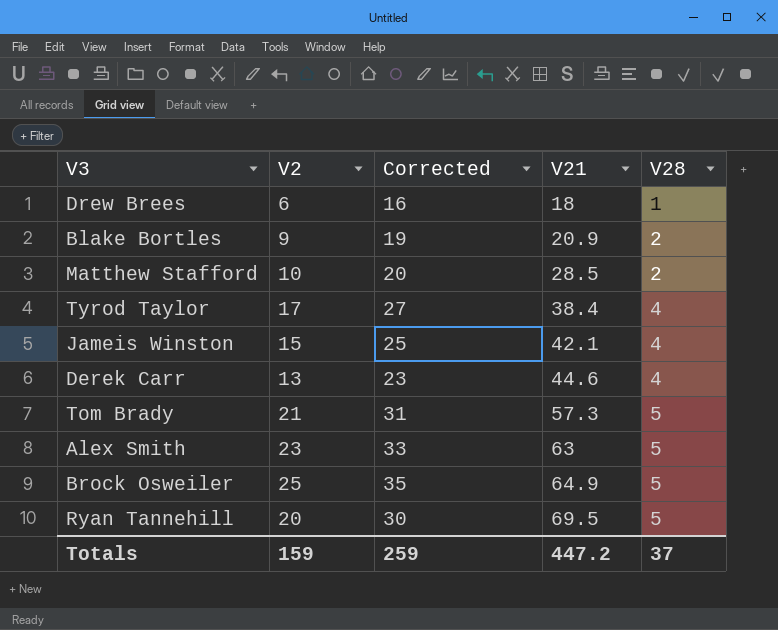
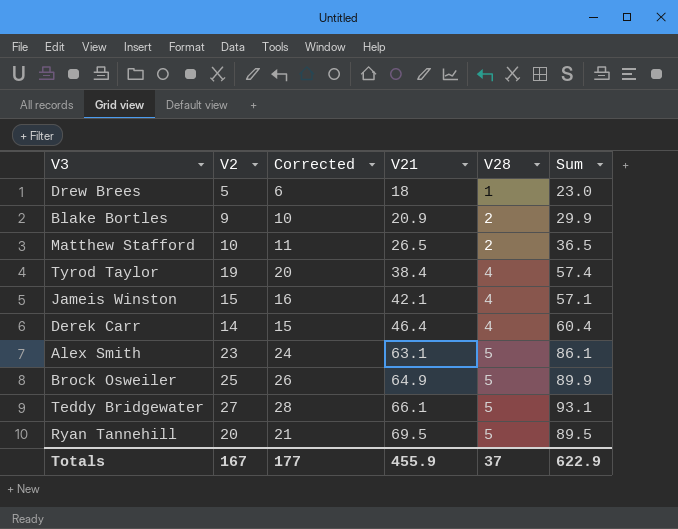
column Corrected | formula: [V2] + 10 -> [V2] + 1
column Sum | formula: none -> [V2] + [V21]
row Tom Brady: 21 | 31 | 57.3 | 5 -> none
Drew Brees | V2: 6 -> 5
Matthew Stafford | V21: 28.5 -> 26.5
Tyrod Taylor | V2: 17 -> 19
Derek Carr | V2: 13 -> 14
Derek Carr | V21: 44.6 -> 46.4
Alex Smith | V21: 63 -> 63.1
row Teddy Bridgewater: none -> 27 | 28 | 66.1 | 5 | 93.1
Totals | V2: 159 -> 167
Totals | Corrected: 259 -> 177
Totals | V21: 447.2 -> 455.9

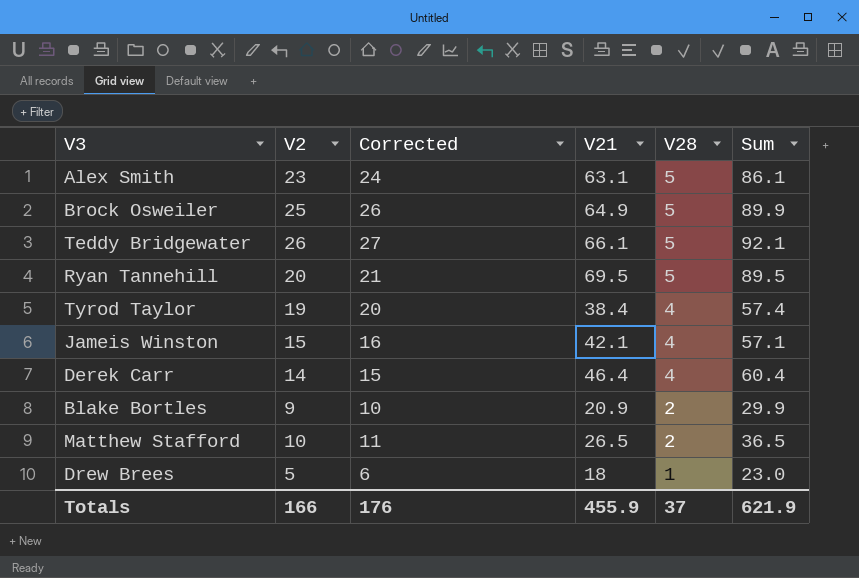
row order: V21 ascending -> V28 descending
Teddy Bridgewater | V2: 27 -> 26
Teddy Bridgewater | Corrected: 28 -> 27
Teddy Bridgewater | Sum: 93.1 -> 92.1
Totals | V2: 167 -> 166
Totals | Corrected: 177 -> 176
Totals | Sum: 622.9 -> 621.9

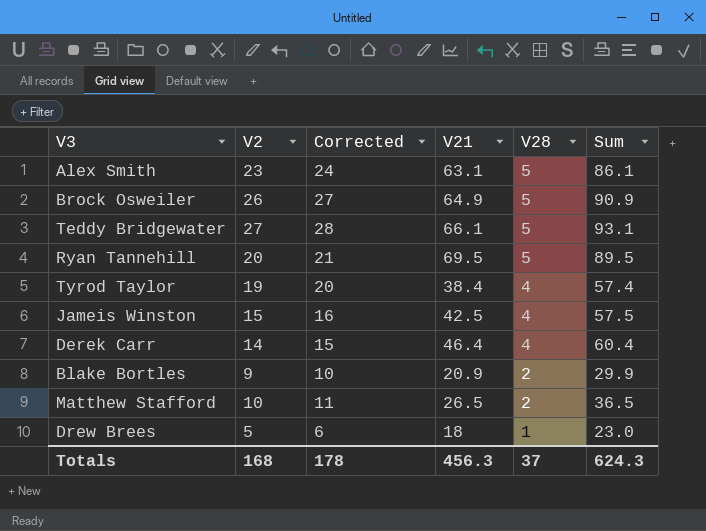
Brock Osweiler | V2: 25 -> 26
Brock Osweiler | Corrected: 26 -> 27
Brock Osweiler | Sum: 89.9 -> 90.9
Teddy Bridgewater | V2: 26 -> 27
Teddy Bridgewater | Corrected: 27 -> 28
Teddy Bridgewater | Sum: 92.1 -> 93.1
Jameis Winston | V21: 42.1 -> 42.5
Jameis Winston | Sum: 57.1 -> 57.5
Totals | V2: 166 -> 168
Totals | Corrected: 176 -> 178
Totals | V21: 455.9 -> 456.3
Totals | Sum: 621.9 -> 624.3

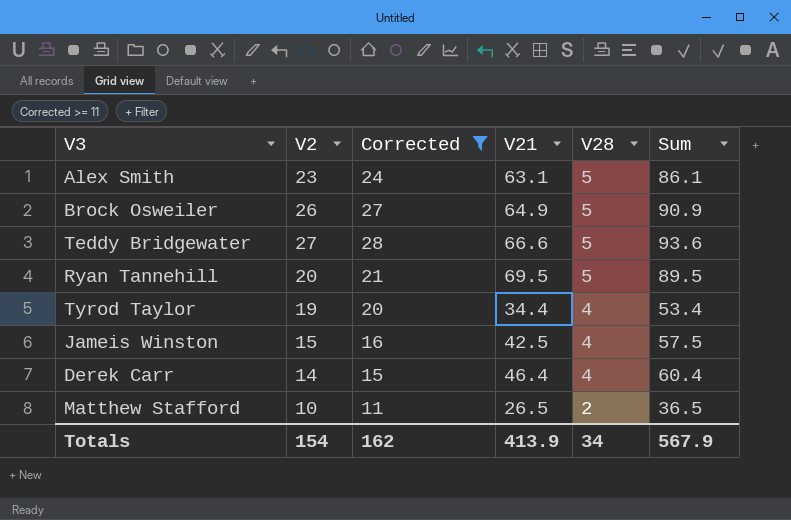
filter: none -> Corrected >= 11
Teddy Bridgewater | V21: 66.1 -> 66.6
Teddy Bridgewater | Sum: 93.1 -> 93.6
Tyrod Taylor | V21: 38.4 -> 34.4
Tyrod Taylor | Sum: 57.4 -> 53.4
Totals | V2: 168 -> 154
Totals | Corrected: 178 -> 162
Totals | V21: 456.3 -> 413.9
Totals | V28: 37 -> 34
Totals | Sum: 624.3 -> 567.9

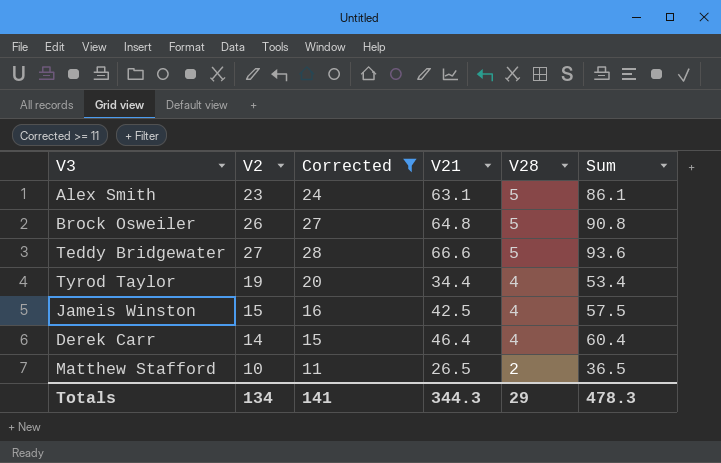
row Ryan Tannehill: 20 | 21 | 69.5 | 5 | 89.5 -> none
Brock Osweiler | V21: 64.9 -> 64.8
Brock Osweiler | Sum: 90.9 -> 90.8
Totals | V2: 154 -> 134
Totals | Corrected: 162 -> 141
Totals | V21: 413.9 -> 344.3
Totals | V28: 34 -> 29
Totals | Sum: 567.9 -> 478.3

